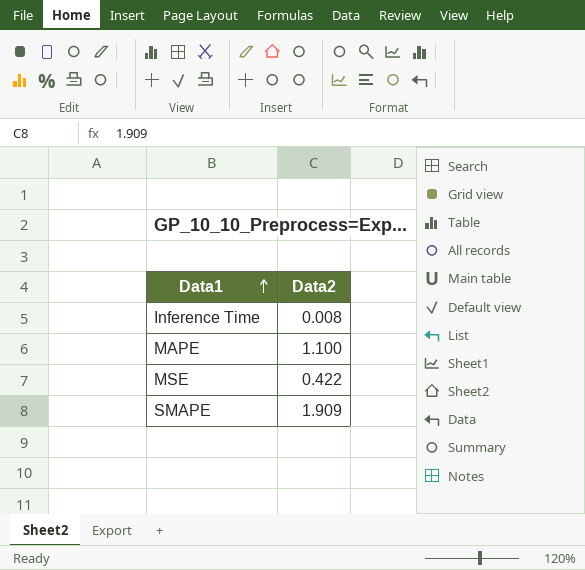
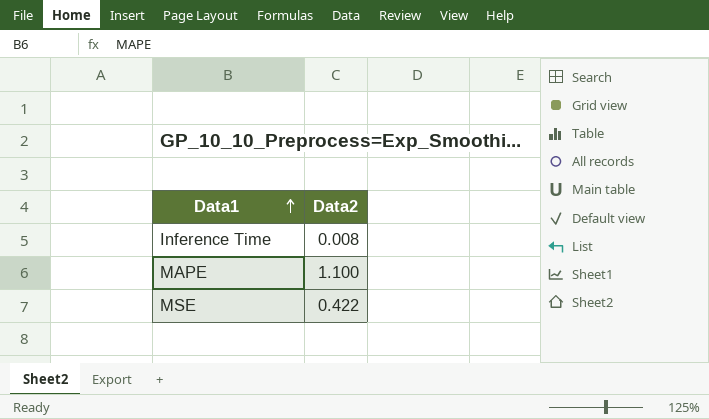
row SMAPE: 1.909 -> none

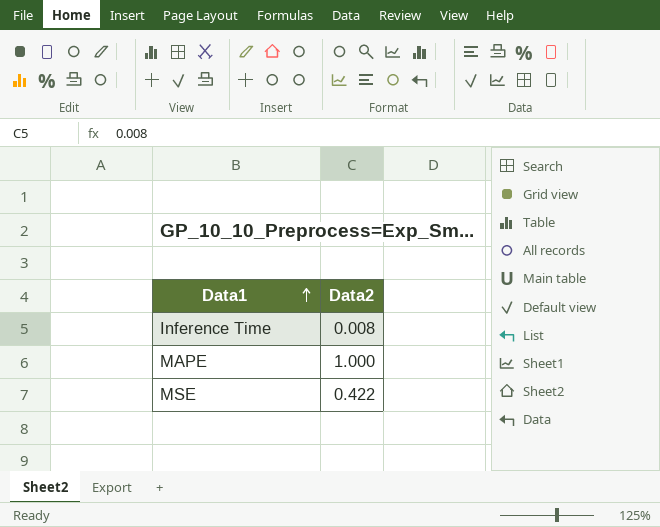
MAPE | Data2: 1.100 -> 1.000

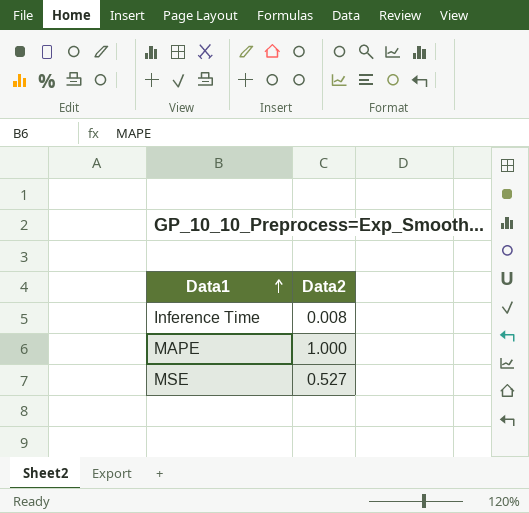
MSE | Data2: 0.422 -> 0.527

